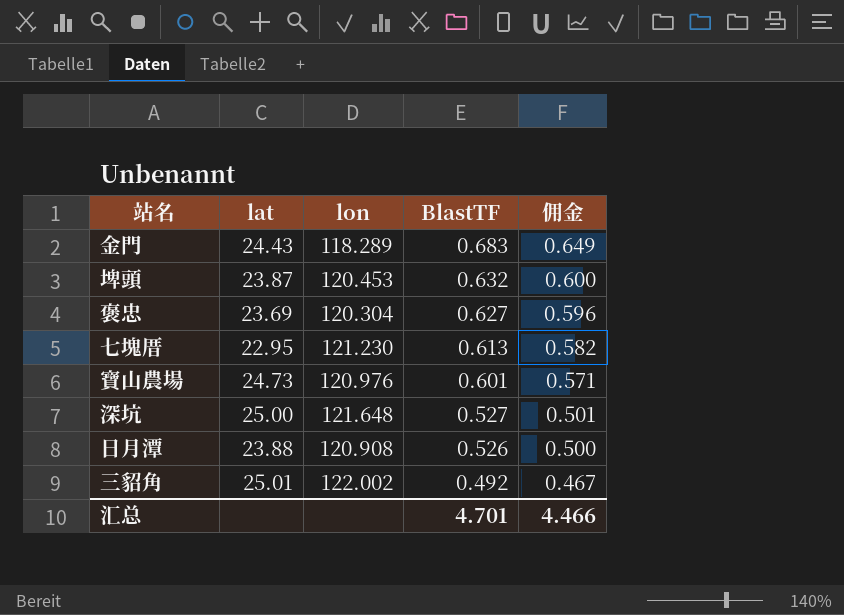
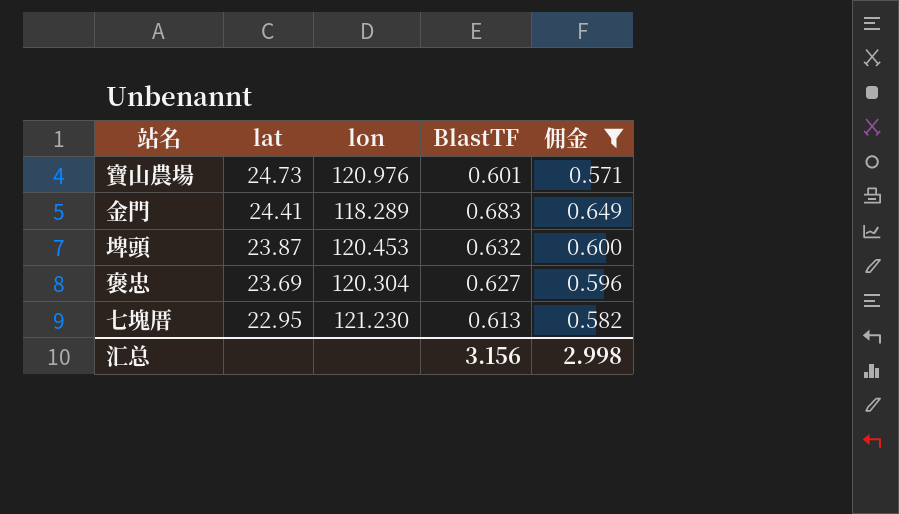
filter: none -> 佣金 >= 0.571
row order: BlastTF descending -> lat descending
金門 | lat: 24.43 -> 24.41
汇总 | BlastTF: 4.701 -> 3.156
汇总 | 佣金: 4.466 -> 2.998

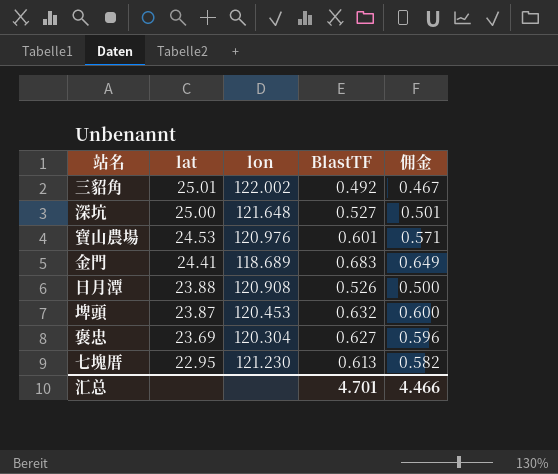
filter: 佣金 >= 0.571 -> none
寶山農場 | lat: 24.73 -> 24.53
金門 | lon: 118.289 -> 118.689
汇总 | BlastTF: 3.156 -> 4.701
汇总 | 佣金: 2.998 -> 4.466

